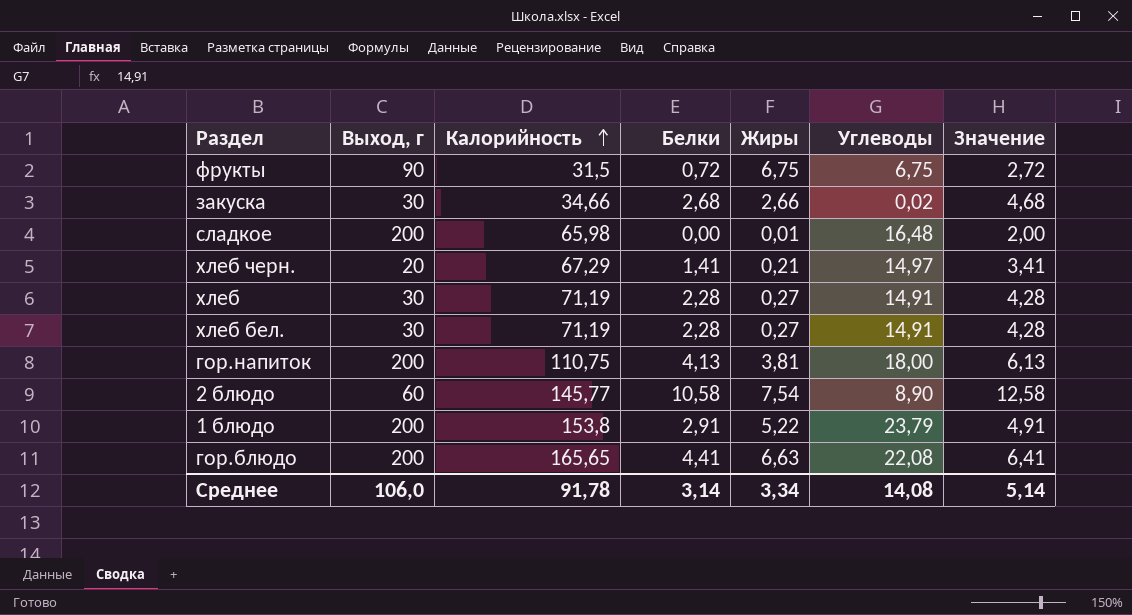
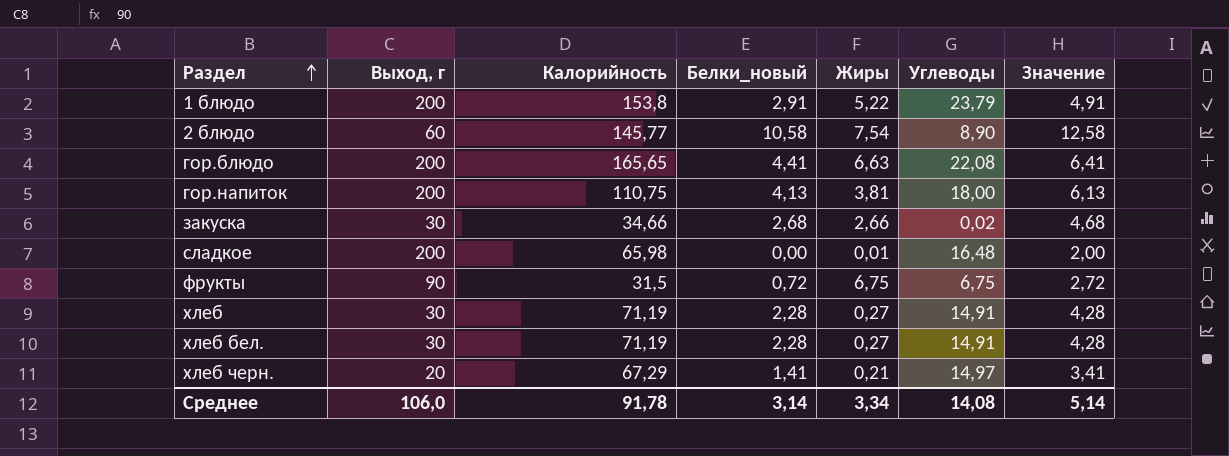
row order: Калорийность ascending -> Раздел ascending
column name: Белки -> Белки_новый

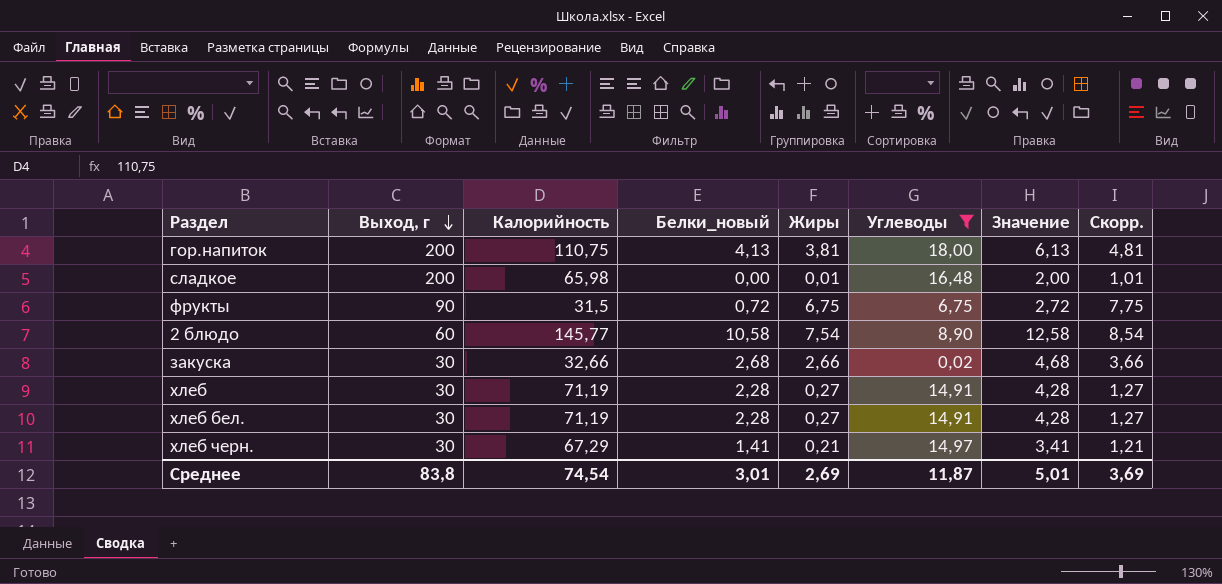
filter: none -> Углеводы <= 18,00
row order: Раздел ascending -> Выход, г descending
column Скорр. | formula: none -> [Жиры] + 1
закуска | Калорийность: 34,66 -> 32,66
хлеб черн. | Выход, г: 20 -> 30
Среднее | Выход, г: 106,0 -> 83,8
Среднее | Калорийность: 91,78 -> 74,54
Среднее | Белки_новый: 3,14 -> 3,01
Среднее | Жиры: 3,34 -> 2,69
Среднее | Углеводы: 14,08 -> 11,87
Среднее | Значение: 5,14 -> 5,01

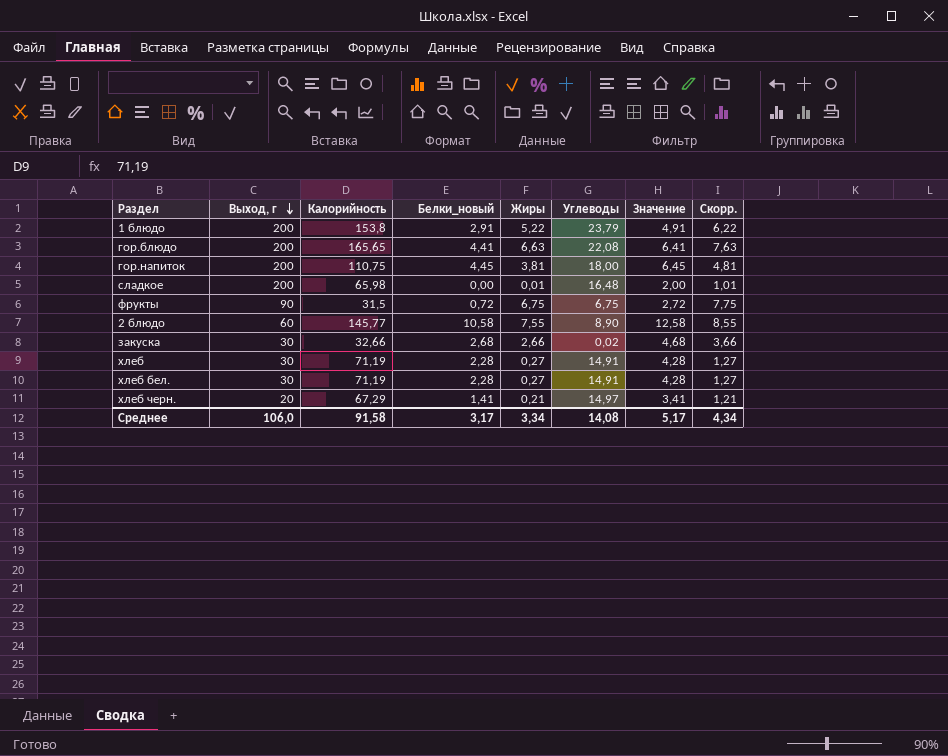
filter: Углеводы <= 18,00 -> none
гор.напиток | Белки_новый: 4,13 -> 4,45
гор.напиток | Значение: 6,13 -> 6,45
2 блюдо | Жиры: 7,54 -> 7,55
2 блюдо | Скорр.: 8,54 -> 8,55
хлеб черн. | Выход, г: 30 -> 20
Среднее | Выход, г: 83,8 -> 106,0
Среднее | Калорийность: 74,54 -> 91,58
Среднее | Белки_новый: 3,01 -> 3,17
Среднее | Жиры: 2,69 -> 3,34
Среднее | Углеводы: 11,87 -> 14,08
Среднее | Значение: 5,01 -> 5,17
Среднее | Скорр.: 3,69 -> 4,34

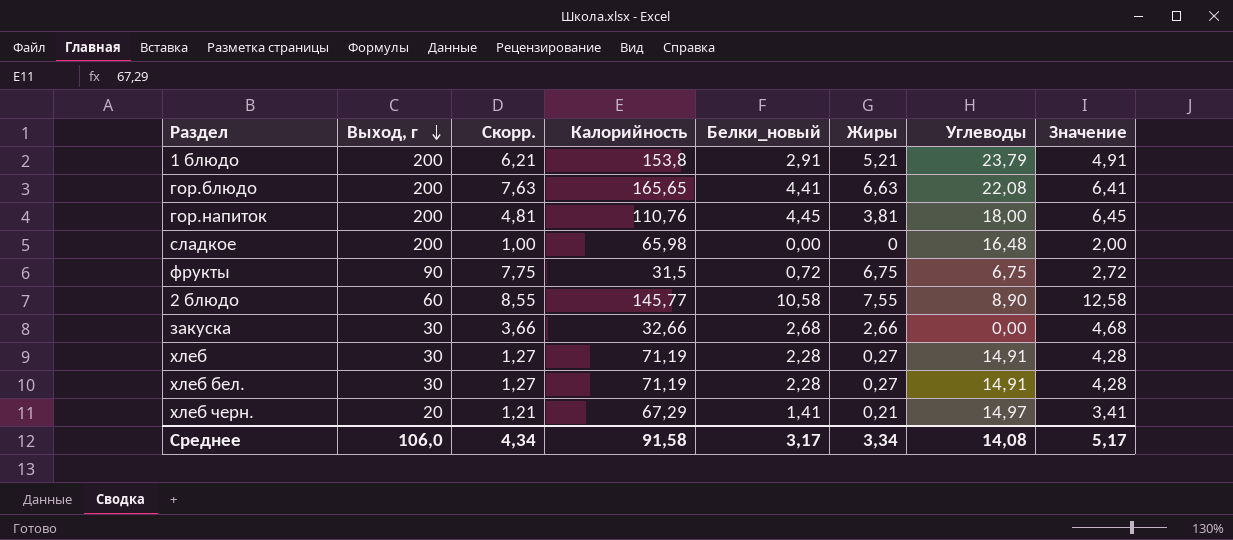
column Скорр. | position: 8 -> 3
1 блюдо | Скорр.: 6,22 -> 6,21
1 блюдо | Жиры: 5,22 -> 5,21
гор.напиток | Калорийность: 110,75 -> 110,76
сладкое | Скорр.: 1,01 -> 1,00
сладкое | Жиры: 0,01 -> 0
закуска | Углеводы: 0,02 -> 0,00

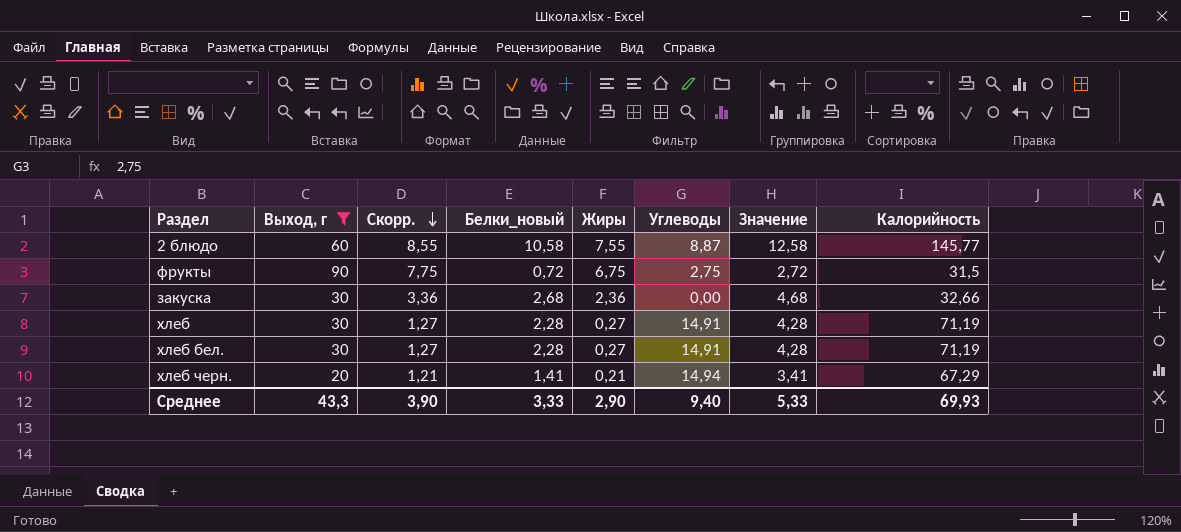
filter: none -> Выход, г != 200
row order: Выход, г descending -> Скорр. descending
column Калорийность | position: 4 -> 8
2 блюдо | Углеводы: 8,90 -> 8,87
фрукты | Углеводы: 6,75 -> 2,75
закуска | Скорр.: 3,66 -> 3,36
закуска | Жиры: 2,66 -> 2,36
хлеб черн. | Углеводы: 14,97 -> 14,94
Среднее | Выход, г: 106,0 -> 43,3
Среднее | Скорр.: 4,34 -> 3,90
Среднее | Белки_новый: 3,17 -> 3,33
Среднее | Жиры: 3,34 -> 2,90
Среднее | Углеводы: 14,08 -> 9,40
Среднее | Значение: 5,17 -> 5,33
Среднее | Калорийность: 91,58 -> 69,93

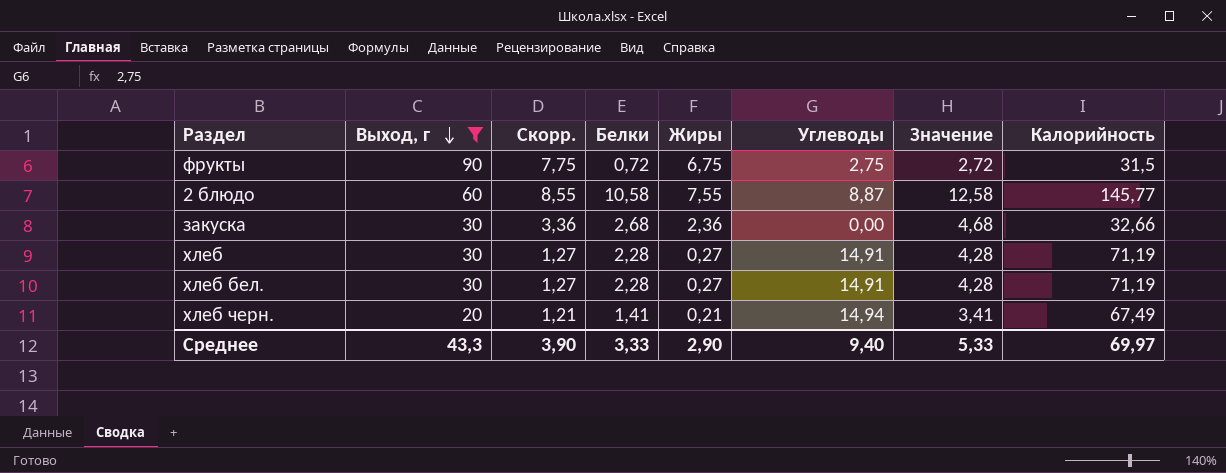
row order: Скорр. descending -> Выход, г descending
column name: Белки_новый -> Белки
хлеб черн. | Калорийность: 67,29 -> 67,49
Среднее | Калорийность: 69,93 -> 69,97

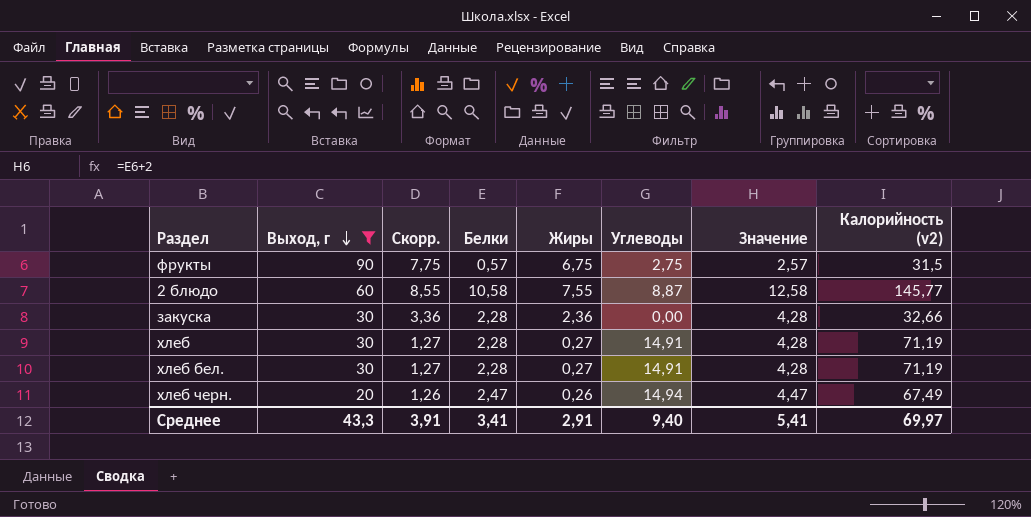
column name: Калорийность -> Калорийность (v2)
фрукты | Белки: 0,72 -> 0,57
фрукты | Значение: 2,72 -> 2,57
закуска | Белки: 2,68 -> 2,28
закуска | Значение: 4,68 -> 4,28
хлеб черн. | Скорр.: 1,21 -> 1,26
хлеб черн. | Белки: 1,41 -> 2,47
хлеб черн. | Жиры: 0,21 -> 0,26
хлеб черн. | Значение: 3,41 -> 4,47
Среднее | Скорр.: 3,90 -> 3,91
Среднее | Белки: 3,33 -> 3,41
Среднее | Жиры: 2,90 -> 2,91
Среднее | Значение: 5,33 -> 5,41

